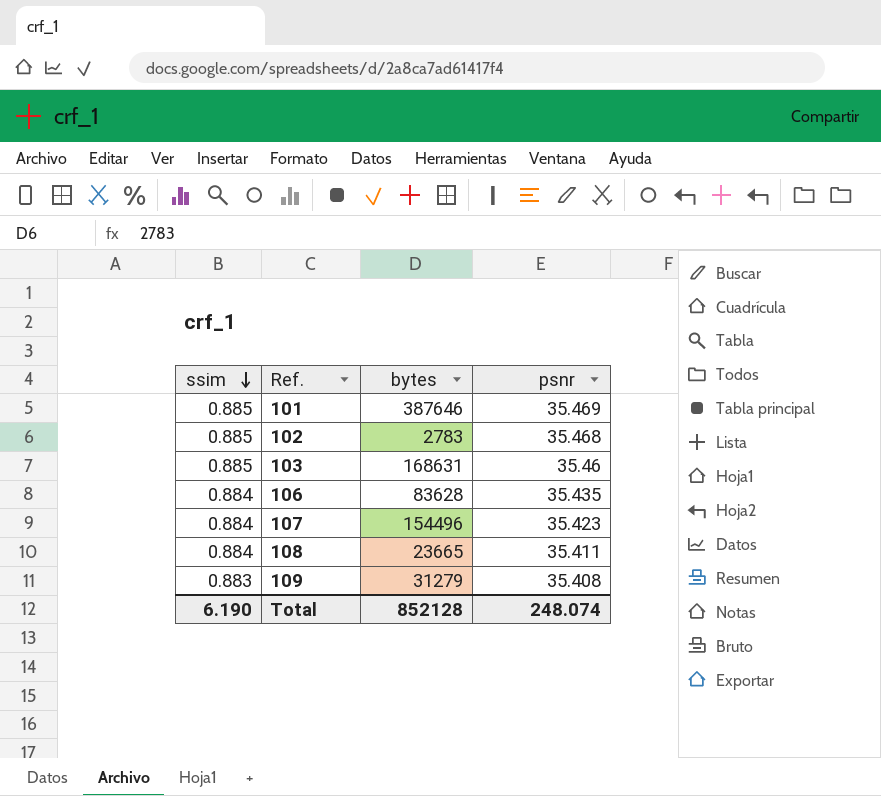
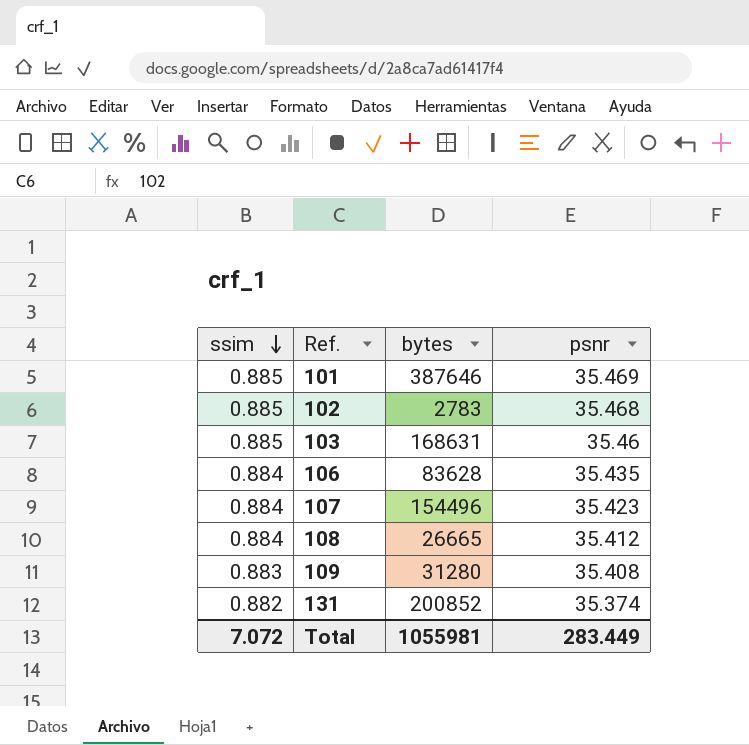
108 | bytes: 23665 -> 26665
108 | psnr: 35.411 -> 35.412
109 | bytes: 31279 -> 31280
row 131: none -> 0.882 | 200852 | 35.374
Total | ssim: 6.190 -> 7.072
Total | bytes: 852128 -> 1055981
Total | psnr: 248.074 -> 283.449

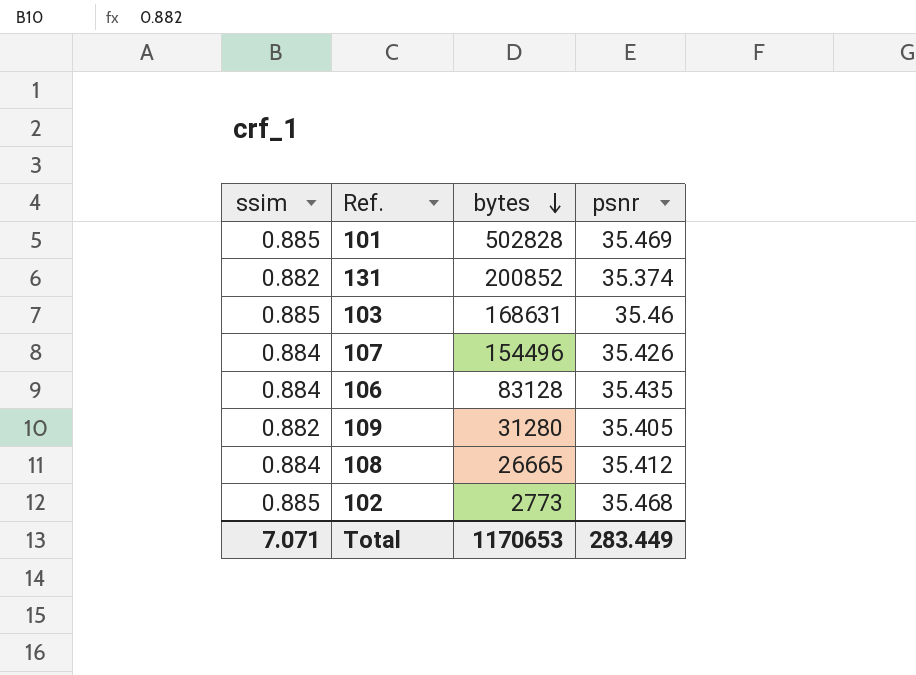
row order: ssim descending -> bytes descending
101 | bytes: 387646 -> 502828
107 | psnr: 35.423 -> 35.426
106 | bytes: 83628 -> 83128
109 | ssim: 0.883 -> 0.882
109 | psnr: 35.408 -> 35.405
102 | bytes: 2783 -> 2773
Total | ssim: 7.072 -> 7.071
Total | bytes: 1055981 -> 1170653

